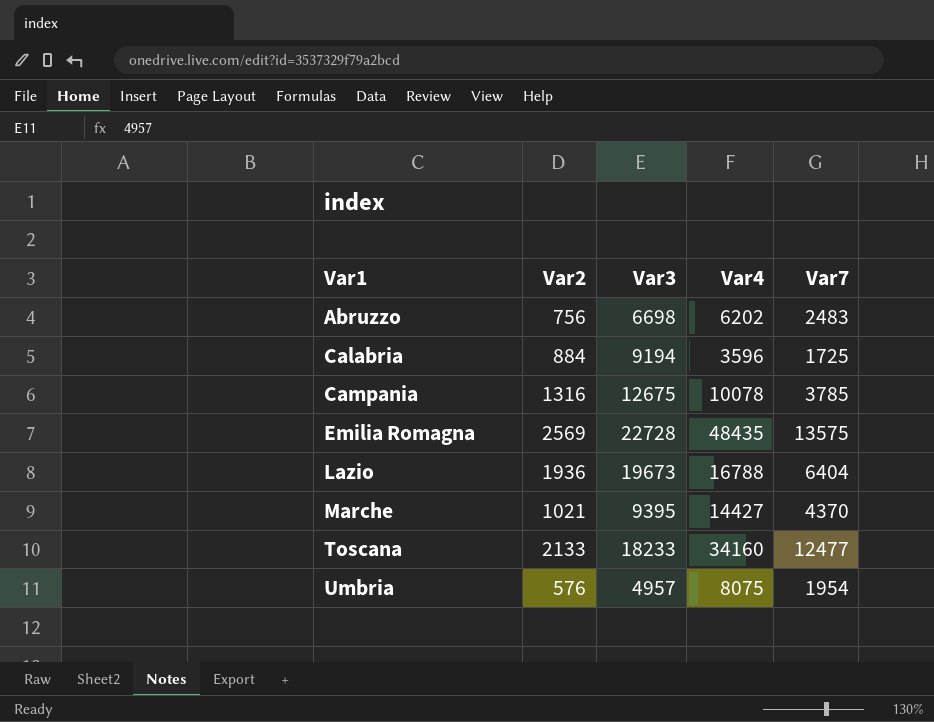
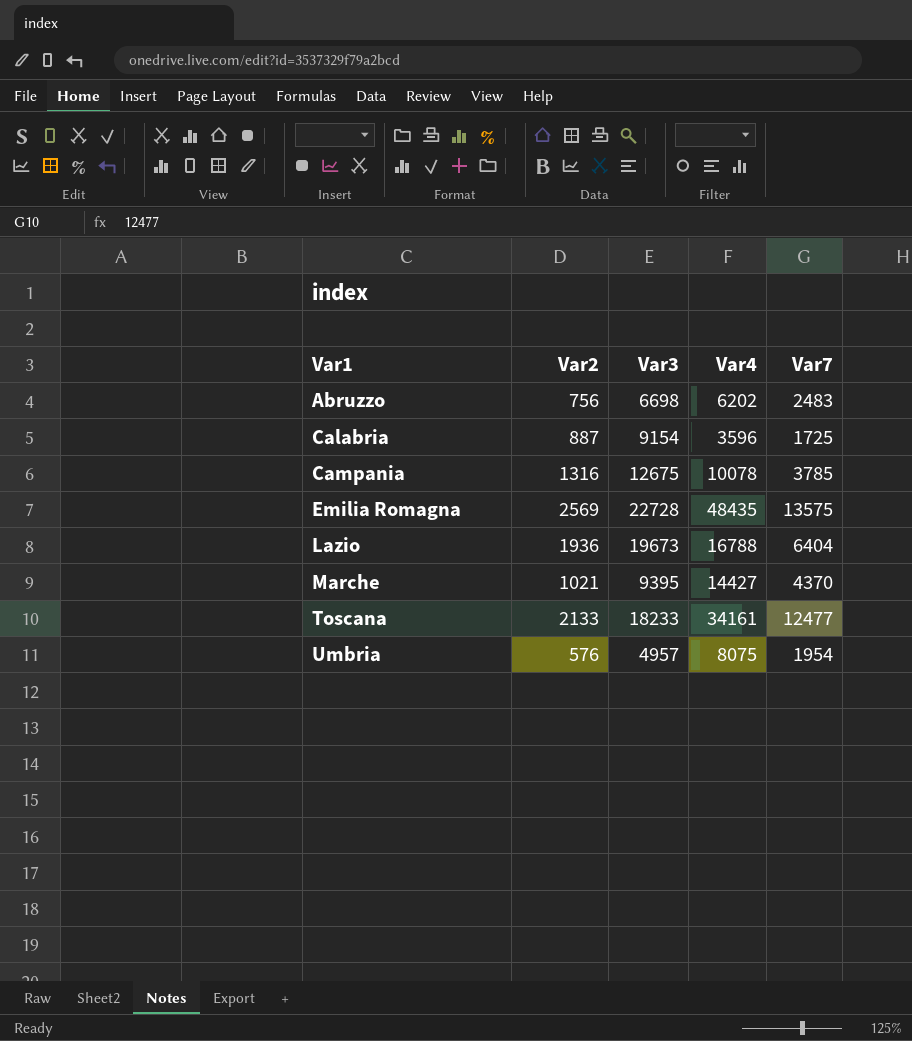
Calabria | Var2: 884 -> 887
Calabria | Var3: 9194 -> 9154
Toscana | Var4: 34160 -> 34161

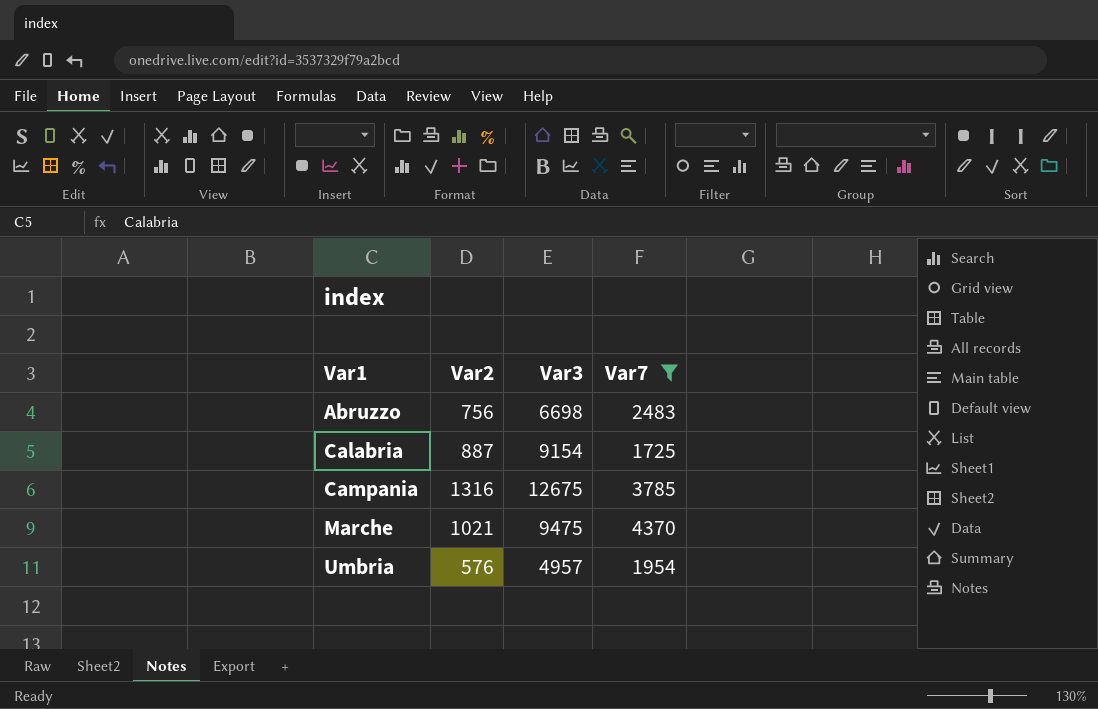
filter: none -> Var7 <= 4370
column Var4 | position: 4 -> none
Marche | Var3: 9395 -> 9475

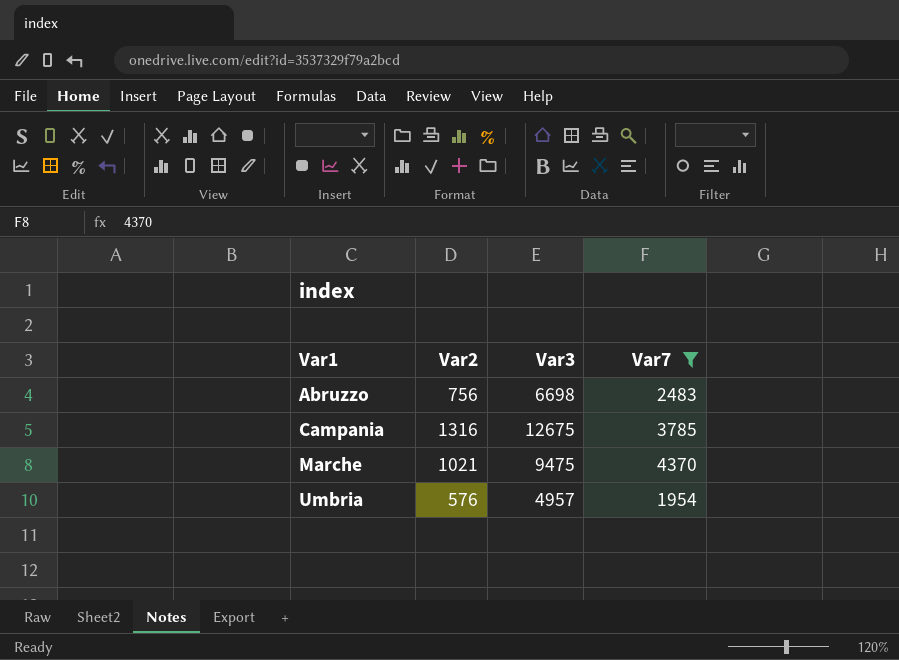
row Calabria: 887 | 9154 | 1725 -> none

